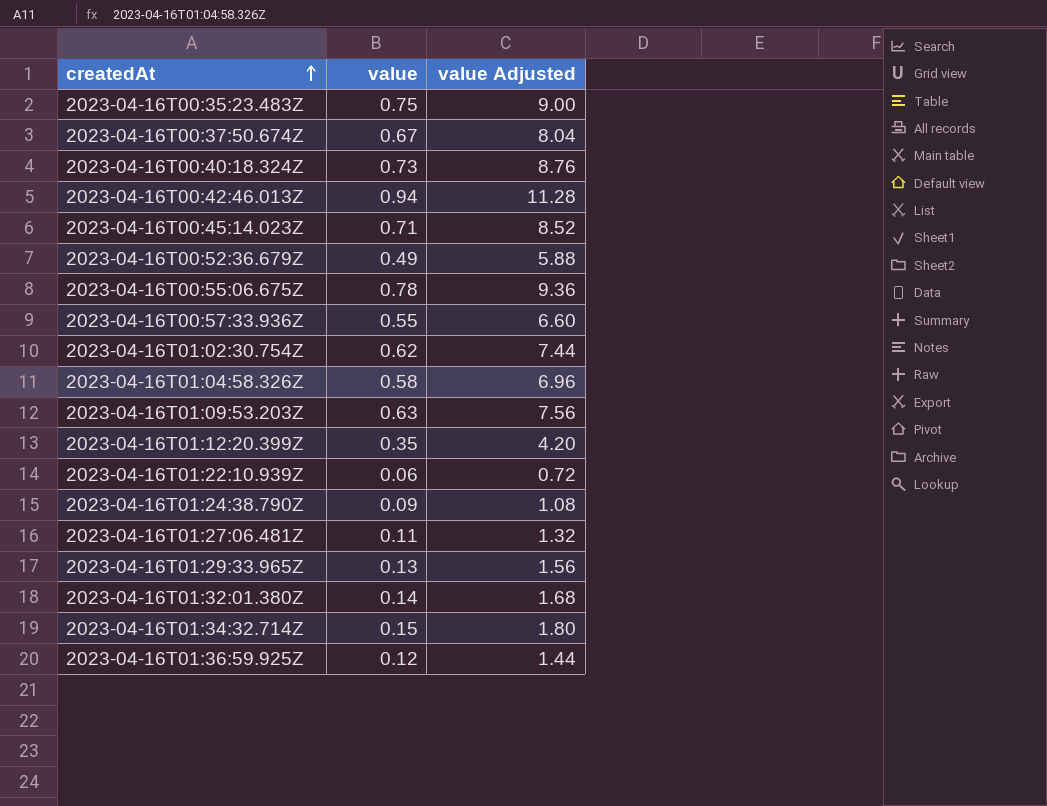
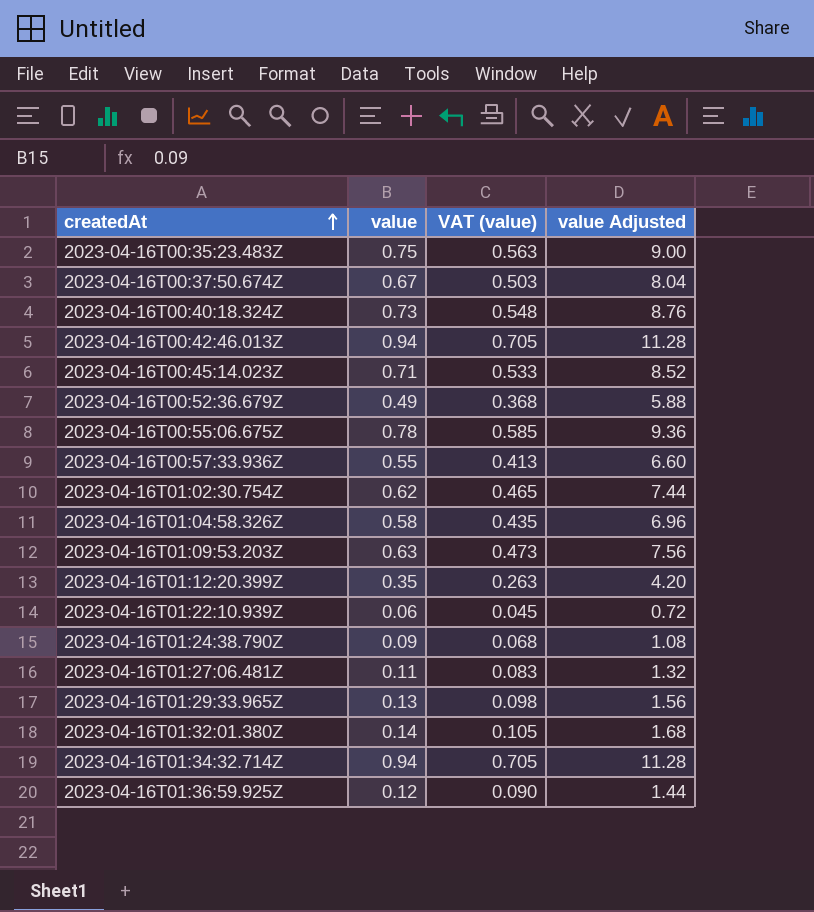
column VAT (value) | formula: none -> [value] * 0.75
2023-04-16T01:34:32.714Z | value: 0.15 -> 0.94
2023-04-16T01:34:32.714Z | value Adjusted: 1.80 -> 11.28

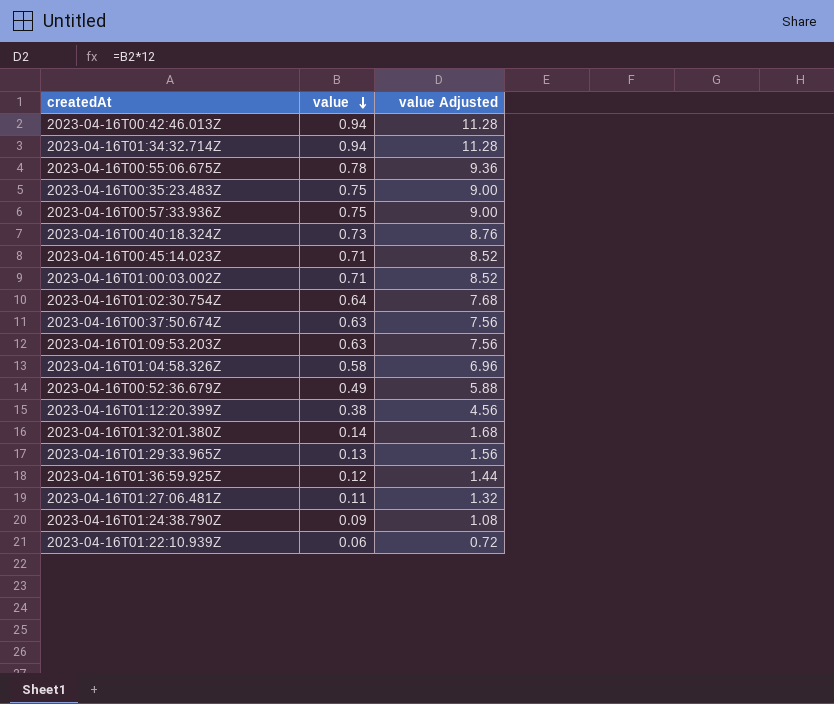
row order: createdAt ascending -> value descending
column VAT (value) | formula: [value] * 0.75 -> none
2023-04-16T00:57:33.936Z | value: 0.55 -> 0.75
2023-04-16T00:57:33.936Z | value Adjusted: 6.60 -> 9.00
row 2023-04-16T01:00:03.002Z: none -> 0.71 | 8.52
2023-04-16T01:02:30.754Z | value: 0.62 -> 0.64
2023-04-16T01:02:30.754Z | value Adjusted: 7.44 -> 7.68
2023-04-16T00:37:50.674Z | value: 0.67 -> 0.63
2023-04-16T00:37:50.674Z | value Adjusted: 8.04 -> 7.56
2023-04-16T01:12:20.399Z | value: 0.35 -> 0.38
2023-04-16T01:12:20.399Z | value Adjusted: 4.20 -> 4.56

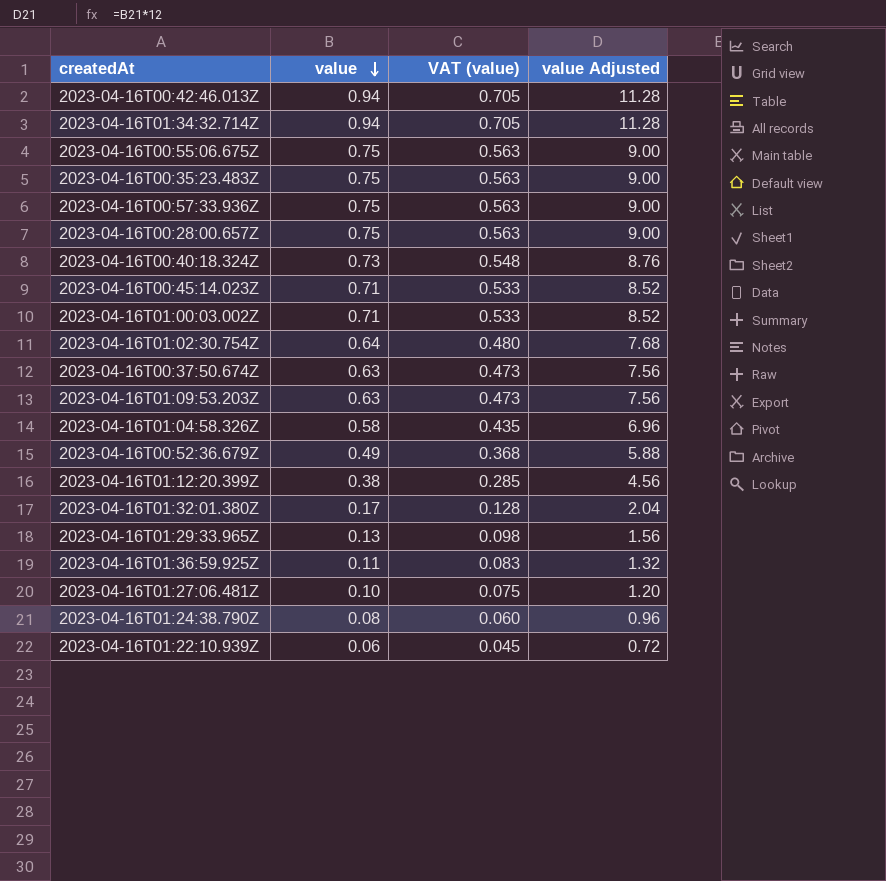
column VAT (value) | formula: none -> [value] * 0.75
2023-04-16T00:55:06.675Z | value: 0.78 -> 0.75
2023-04-16T00:55:06.675Z | value Adjusted: 9.36 -> 9.00
row 2023-04-16T00:28:00.657Z: none -> 0.75 | 0.563 | 9.00
2023-04-16T01:32:01.380Z | value: 0.14 -> 0.17
2023-04-16T01:32:01.380Z | value Adjusted: 1.68 -> 2.04
2023-04-16T01:36:59.925Z | value: 0.12 -> 0.11
2023-04-16T01:36:59.925Z | value Adjusted: 1.44 -> 1.32
2023-04-16T01:27:06.481Z | value: 0.11 -> 0.10
2023-04-16T01:27:06.481Z | value Adjusted: 1.32 -> 1.20
2023-04-16T01:24:38.790Z | value: 0.09 -> 0.08
2023-04-16T01:24:38.790Z | value Adjusted: 1.08 -> 0.96

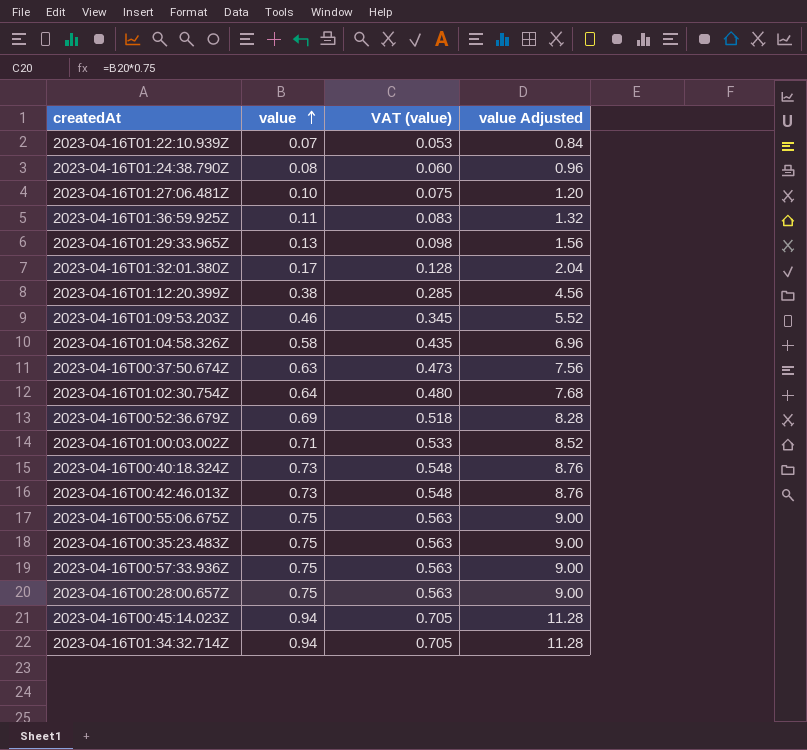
row order: value descending -> value ascending
2023-04-16T01:22:10.939Z | value: 0.06 -> 0.07
2023-04-16T01:22:10.939Z | VAT (value): 0.045 -> 0.053
2023-04-16T01:22:10.939Z | value Adjusted: 0.72 -> 0.84
2023-04-16T01:09:53.203Z | value: 0.63 -> 0.46
2023-04-16T01:09:53.203Z | VAT (value): 0.473 -> 0.345
2023-04-16T01:09:53.203Z | value Adjusted: 7.56 -> 5.52
2023-04-16T00:52:36.679Z | value: 0.49 -> 0.69
2023-04-16T00:52:36.679Z | VAT (value): 0.368 -> 0.518
2023-04-16T00:52:36.679Z | value Adjusted: 5.88 -> 8.28
2023-04-16T00:42:46.013Z | value: 0.94 -> 0.73
2023-04-16T00:42:46.013Z | VAT (value): 0.705 -> 0.548
2023-04-16T00:42:46.013Z | value Adjusted: 11.28 -> 8.76
2023-04-16T00:45:14.023Z | value: 0.71 -> 0.94
2023-04-16T00:45:14.023Z | VAT (value): 0.533 -> 0.705
2023-04-16T00:45:14.023Z | value Adjusted: 8.52 -> 11.28

